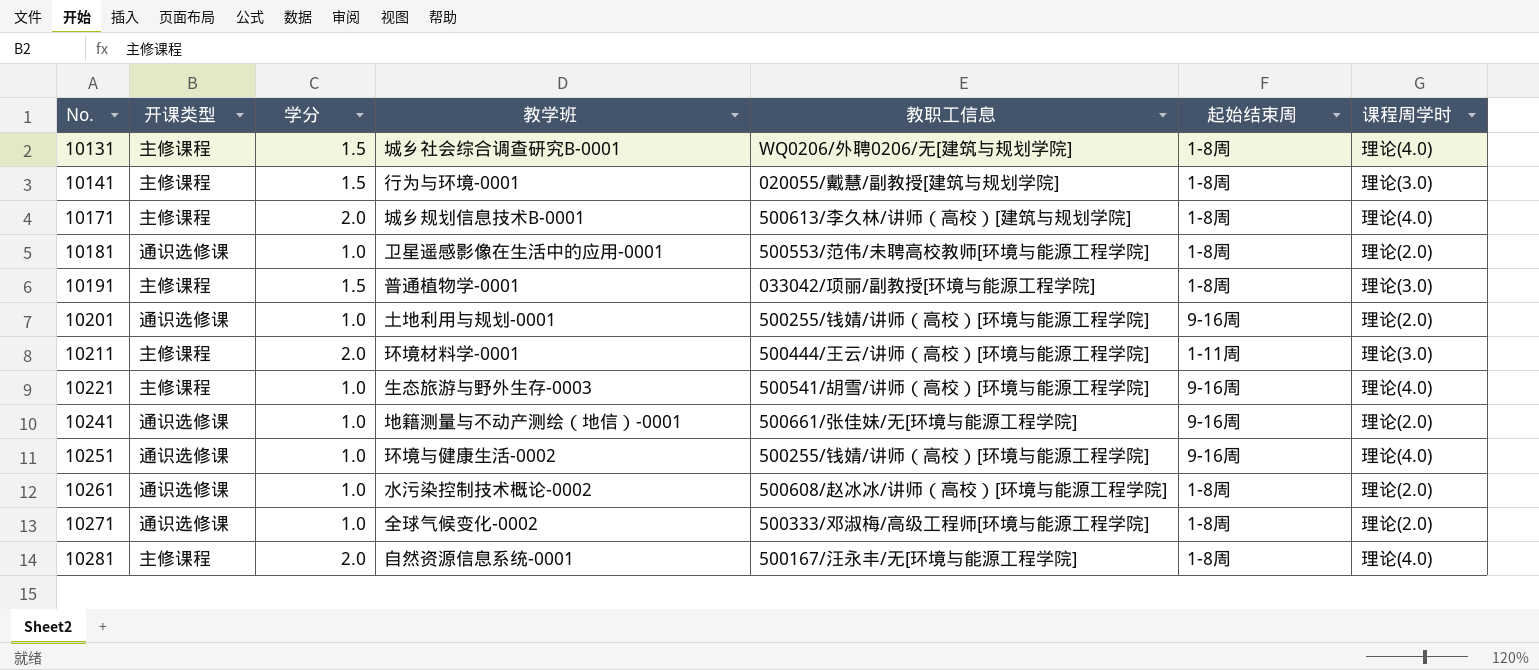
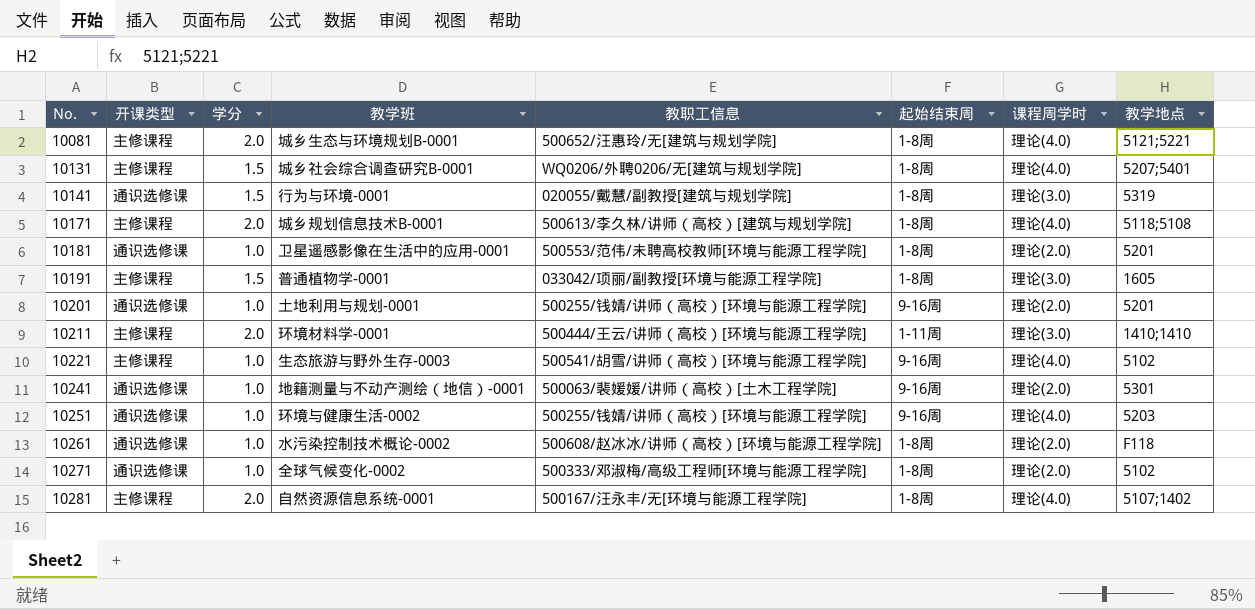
column 教学地点 | position: none -> 8
row 10081: none -> 主修课程 | 2.0 | 城乡生态与环境规划B-0001 | 500652/汪惠玲/无[建筑与规划学院] | 1-8周 | 理论(4.0) | 5121;5221
10141 | 开课类型: 主修课程 -> 通识选修课
10241 | 教职工信息: 500661/张佳妹/无[环境与能源工程学院] -> 500063/裴媛媛/讲师（高校）[土木工程学院]

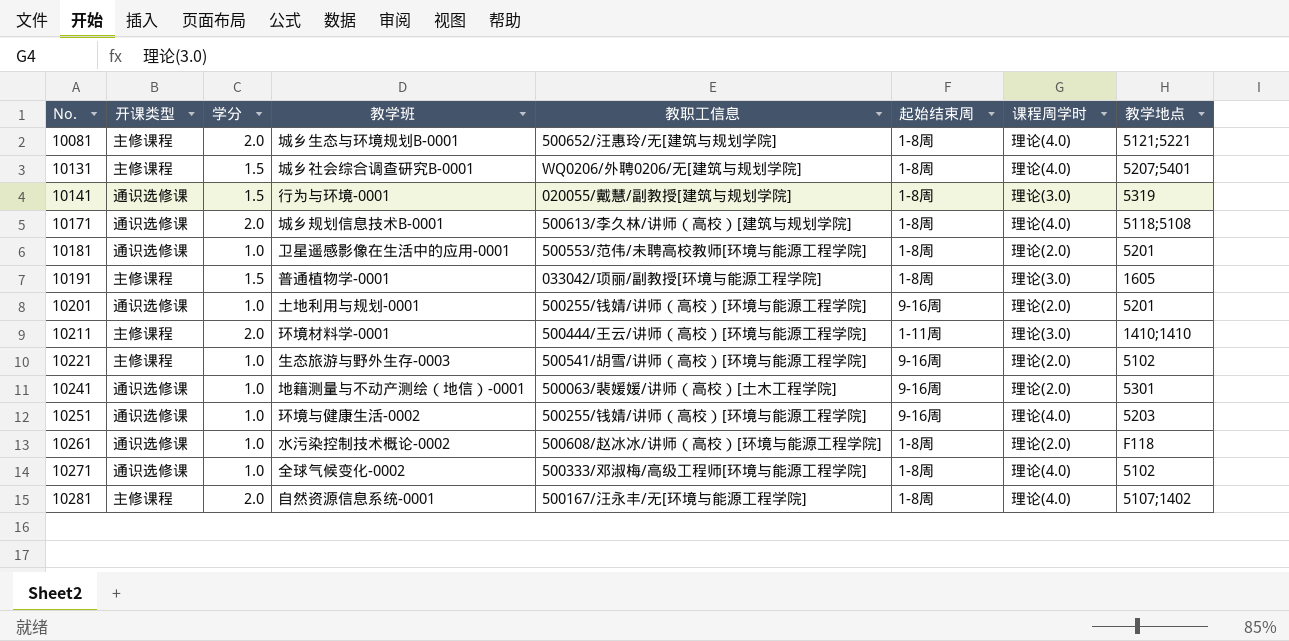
10171 | 开课类型: 主修课程 -> 通识选修课
10221 | 课程周学时: 理论(4.0) -> 理论(2.0)
10271 | 课程周学时: 理论(2.0) -> 理论(4.0)

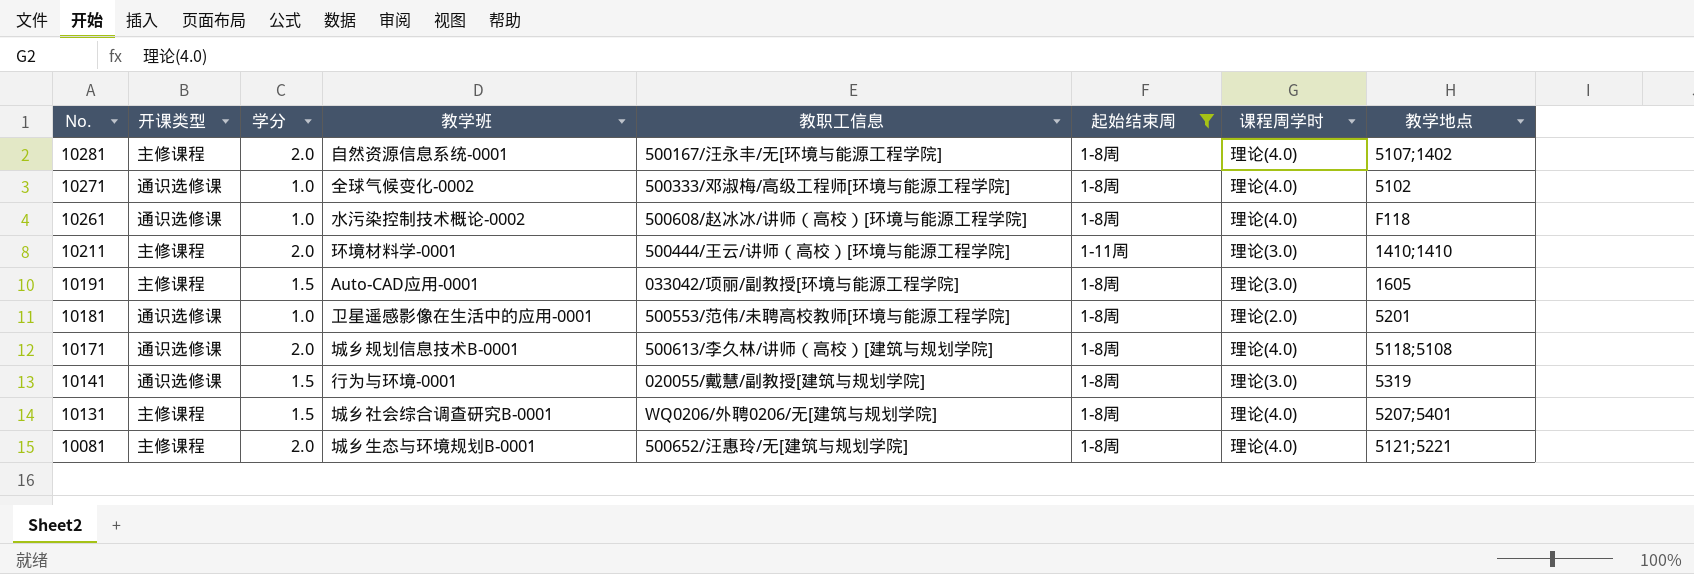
filter: none -> 起始结束周 != 9-16周
row order: No. ascending -> No. descending
10261 | 课程周学时: 理论(2.0) -> 理论(4.0)
10191 | 教学班: 普通植物学-0001 -> Auto-CAD应用-0001

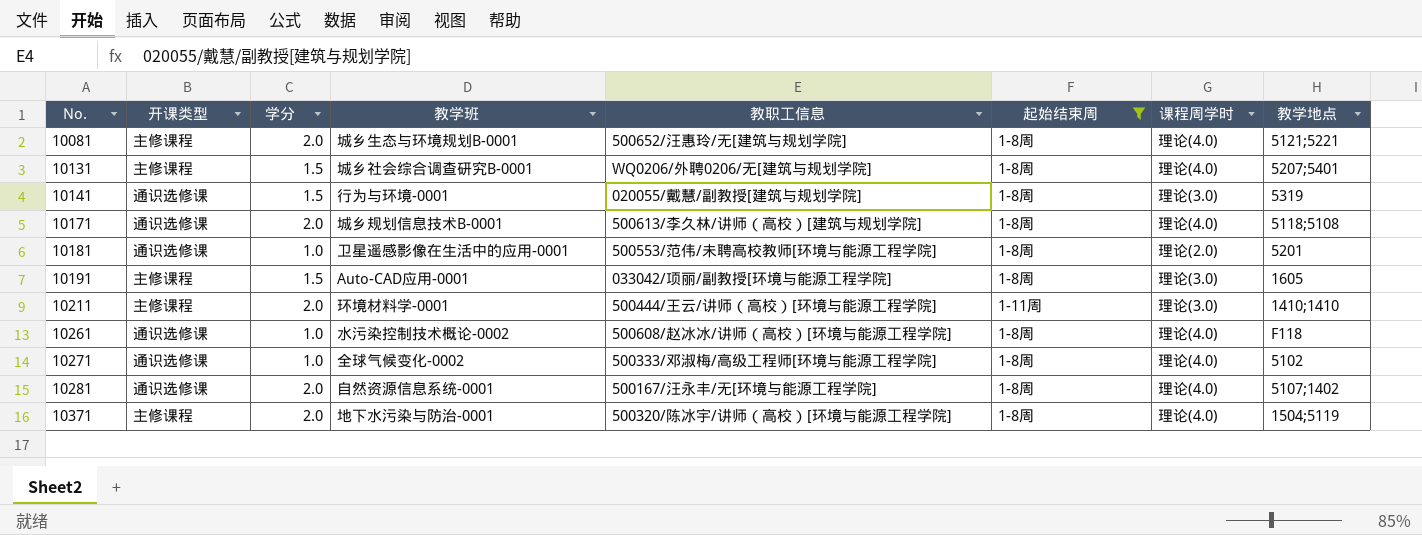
row order: No. descending -> No. ascending
10281 | 开课类型: 主修课程 -> 通识选修课
row 10371: none -> 主修课程 | 2.0 | 地下水污染与防治-0001 | 500320/陈冰宇/讲师（高校）[环境与能源工程学院] | 1-8周 | 理论(4.0) | 1504;5119

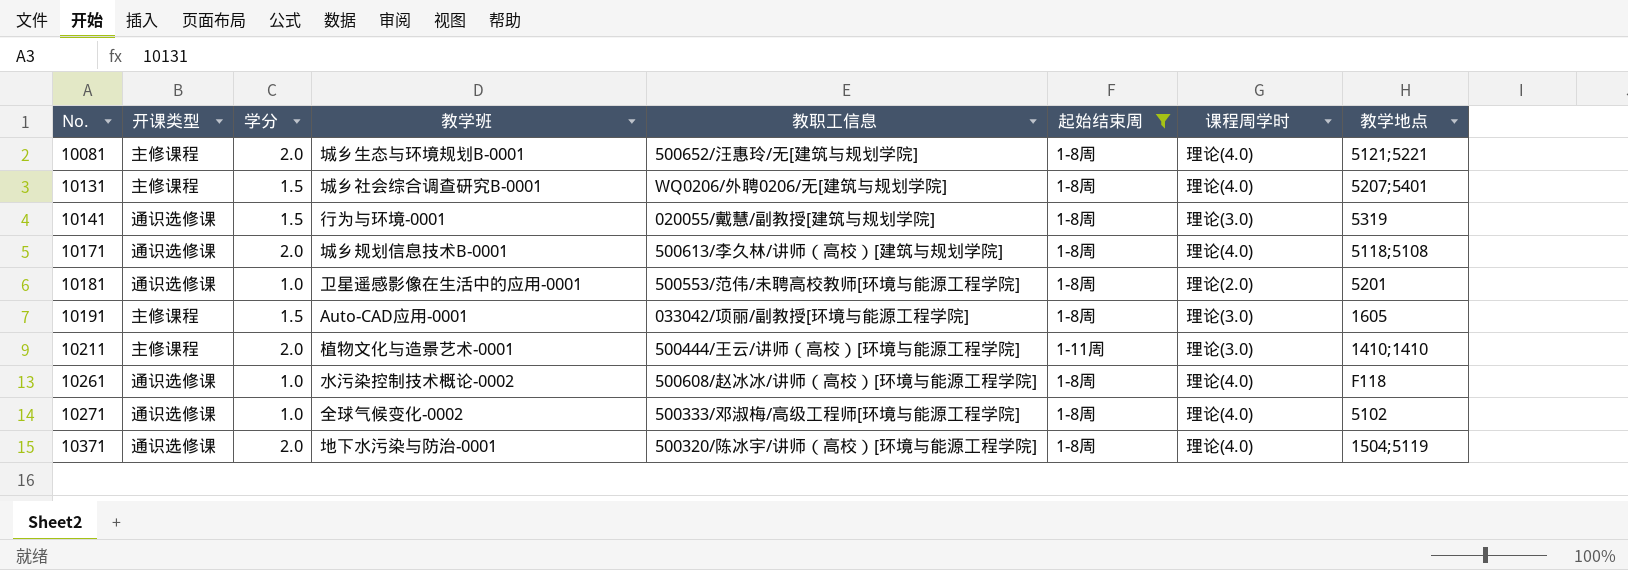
row 10281: 通识选修课 | 2.0 | 自然资源信息系统-0001 | 500167/汪永丰/无[环境与能源工程学院] | 1-8周 | 理论(4.0) | 5107;1402 -> none
10211 | 教学班: 环境材料学-0001 -> 植物文化与造景艺术-0001
10371 | 开课类型: 主修课程 -> 通识选修课

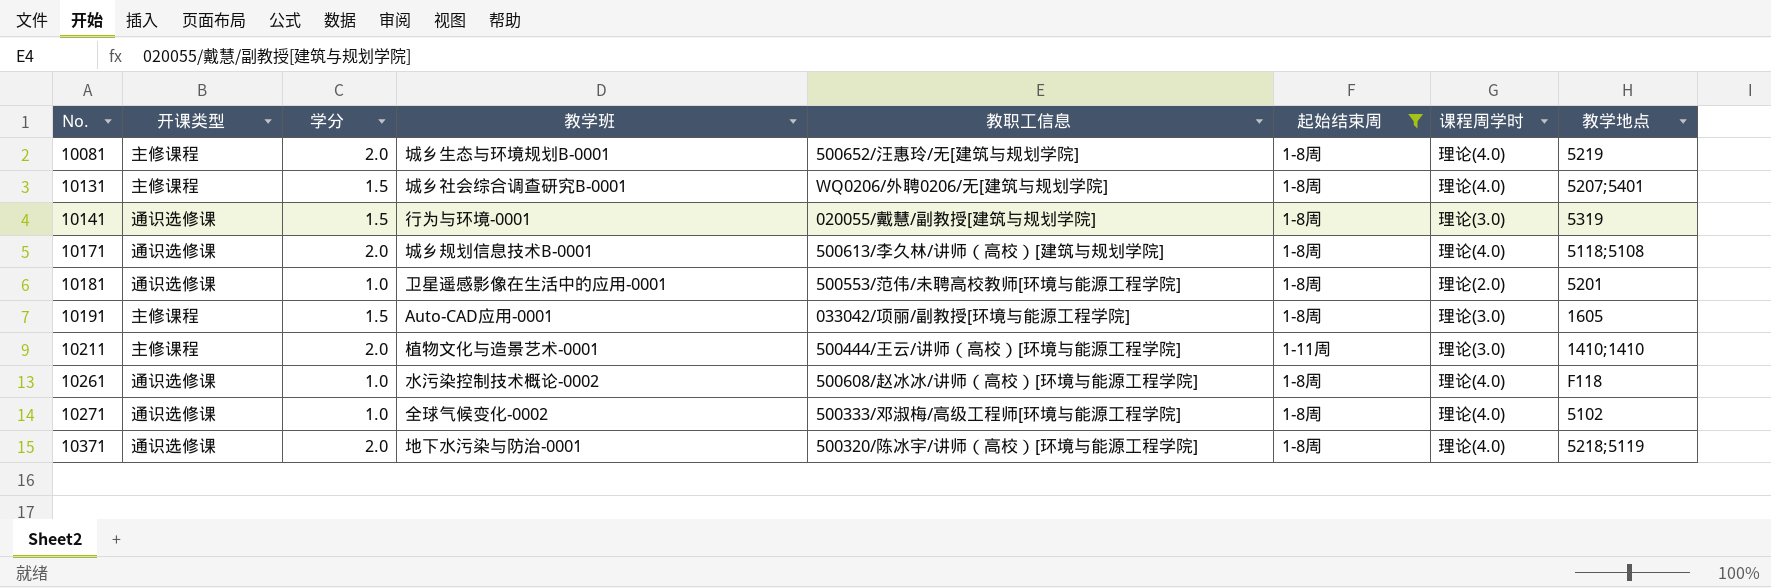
10081 | 教学地点: 5121;5221 -> 5219
10371 | 教学地点: 1504;5119 -> 5218;5119

